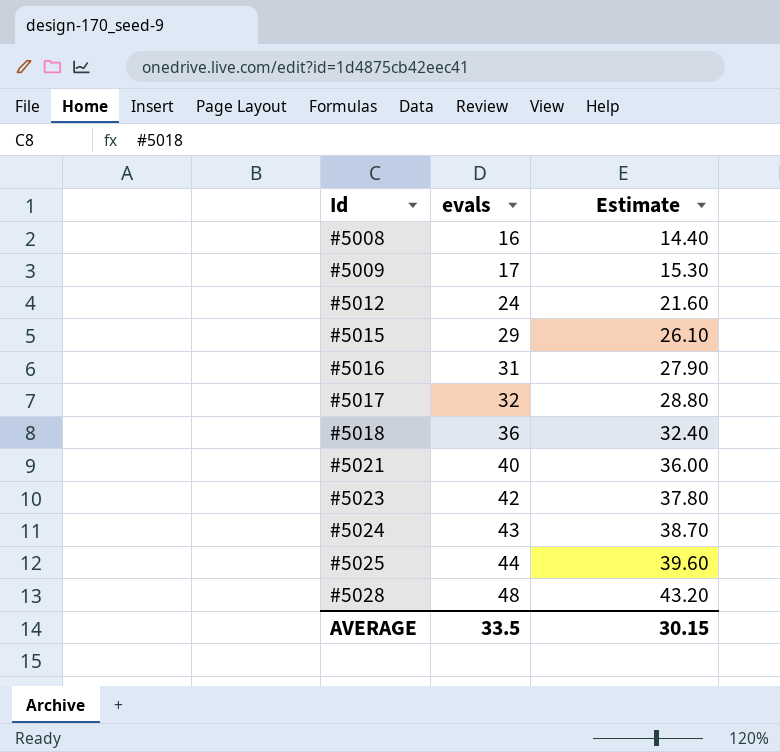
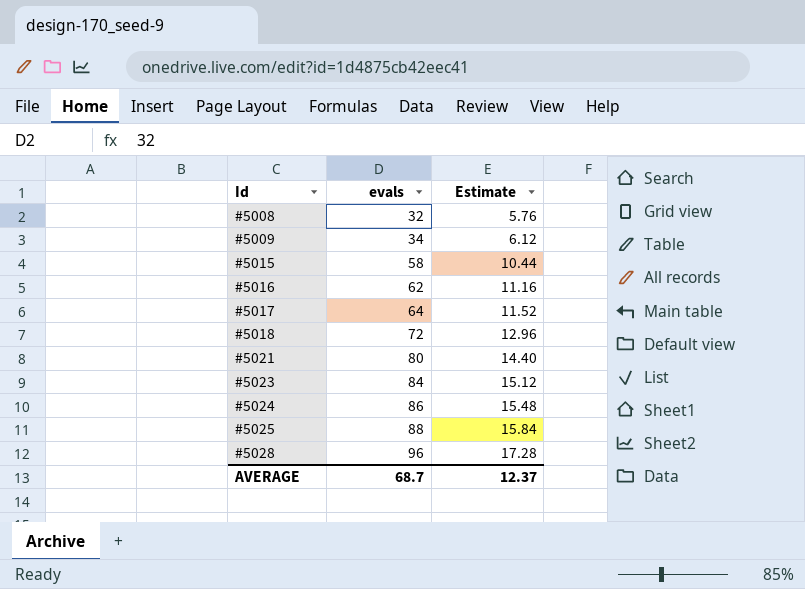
column Estimate | formula: [evals] * 0.9 -> [evals] * 0.18
row #5012: 24 | 21.60 -> none
#5008 | evals: 16 -> 32
#5009 | evals: 17 -> 34
#5015 | evals: 29 -> 58
#5016 | evals: 31 -> 62
#5017 | evals: 32 -> 64
#5018 | evals: 36 -> 72
#5021 | evals: 40 -> 80
#5023 | evals: 42 -> 84
#5024 | evals: 43 -> 86
#5025 | evals: 44 -> 88
#5028 | evals: 48 -> 96
AVERAGE | evals: 33.5 -> 68.7
AVERAGE | Estimate: 30.15 -> 12.37

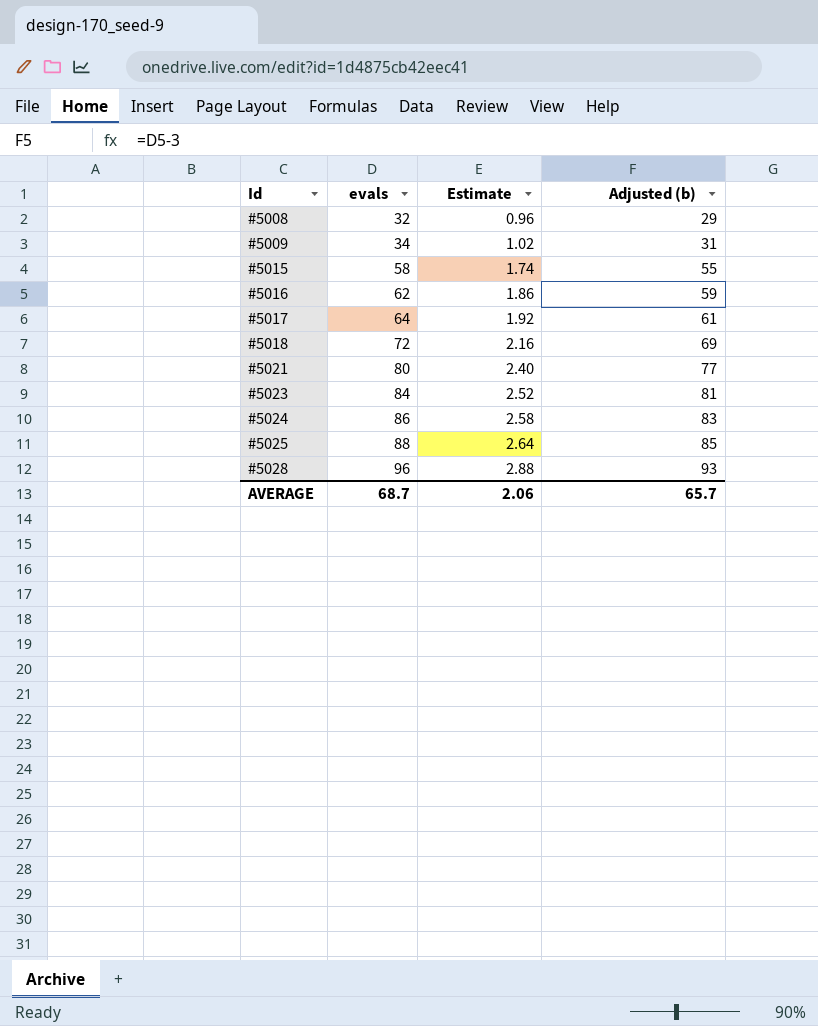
column Estimate | formula: [evals] * 0.18 -> [evals] * 0.03
column Adjusted (b) | formula: none -> [evals] - 3
AVERAGE | Estimate: 12.37 -> 2.06

